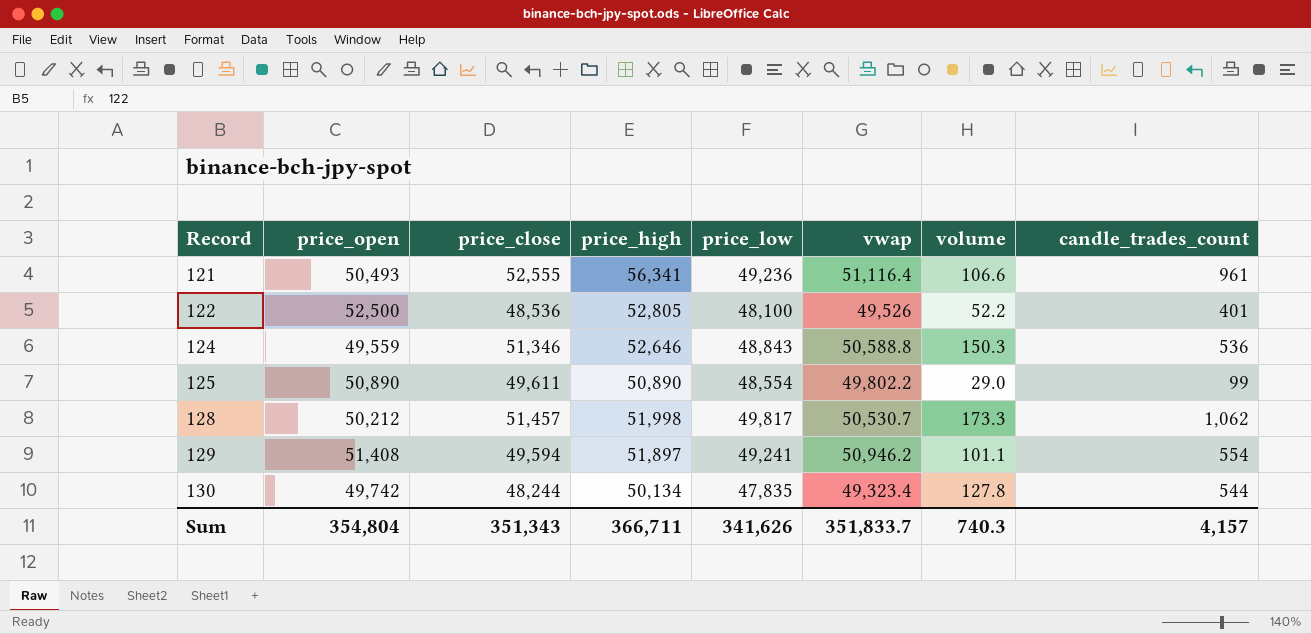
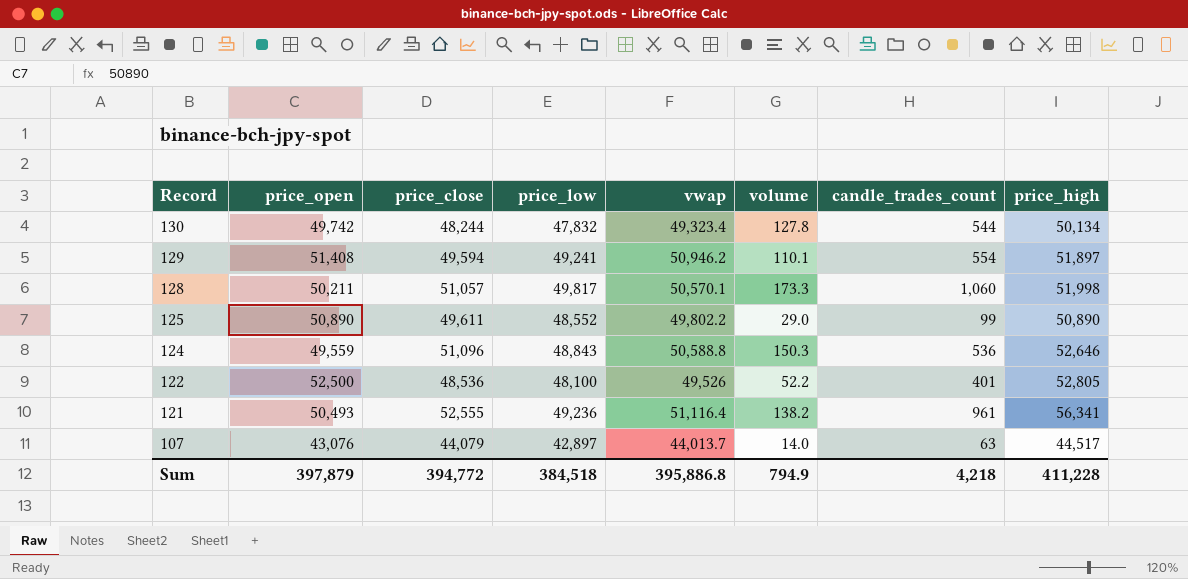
row order: Record ascending -> Record descending
column price_high | position: 4 -> 8
130 | price_low: 47,835 -> 47,832
129 | volume: 101.1 -> 110.1
128 | price_open: 50,212 -> 50,211
128 | price_close: 51,457 -> 51,057
128 | vwap: 50,530.7 -> 50,570.1
128 | candle_trades_count: 1,062 -> 1,060
125 | price_low: 48,554 -> 48,552
124 | price_close: 51,346 -> 51,096
121 | volume: 106.6 -> 138.2
row 107: none -> 43,076 | 44,079 | 42,897 | 44,013.7 | 14.0 | 63 | 44,517
Sum | price_open: 354,804 -> 397,879
Sum | price_close: 351,343 -> 394,772
Sum | price_low: 341,626 -> 384,518
Sum | vwap: 351,833.7 -> 395,886.8
Sum | volume: 740.3 -> 794.9
Sum | candle_trades_count: 4,157 -> 4,218
Sum | price_high: 366,711 -> 411,228

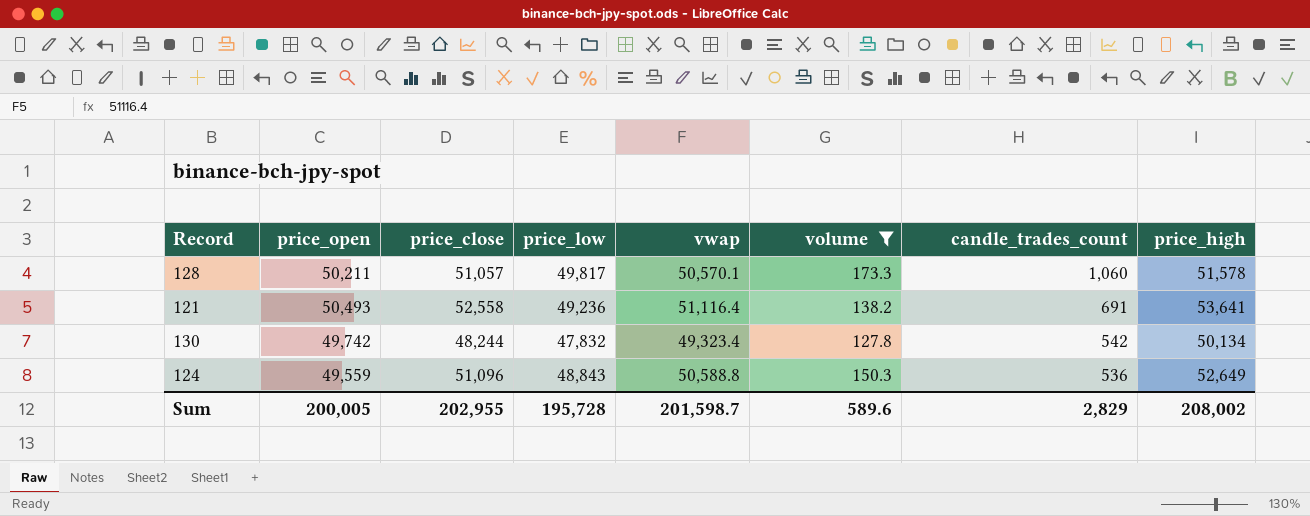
filter: none -> volume >= 127.8
row order: Record descending -> candle_trades_count descending
128 | price_high: 51,998 -> 51,578
121 | price_close: 52,555 -> 52,558
121 | candle_trades_count: 961 -> 691
121 | price_high: 56,341 -> 53,641
130 | candle_trades_count: 544 -> 542
124 | price_high: 52,646 -> 52,649
Sum | price_open: 397,879 -> 200,005
Sum | price_close: 394,772 -> 202,955
Sum | price_low: 384,518 -> 195,728
Sum | vwap: 395,886.8 -> 201,598.7
Sum | volume: 794.9 -> 589.6
Sum | candle_trades_count: 4,218 -> 2,829
Sum | price_high: 411,228 -> 208,002

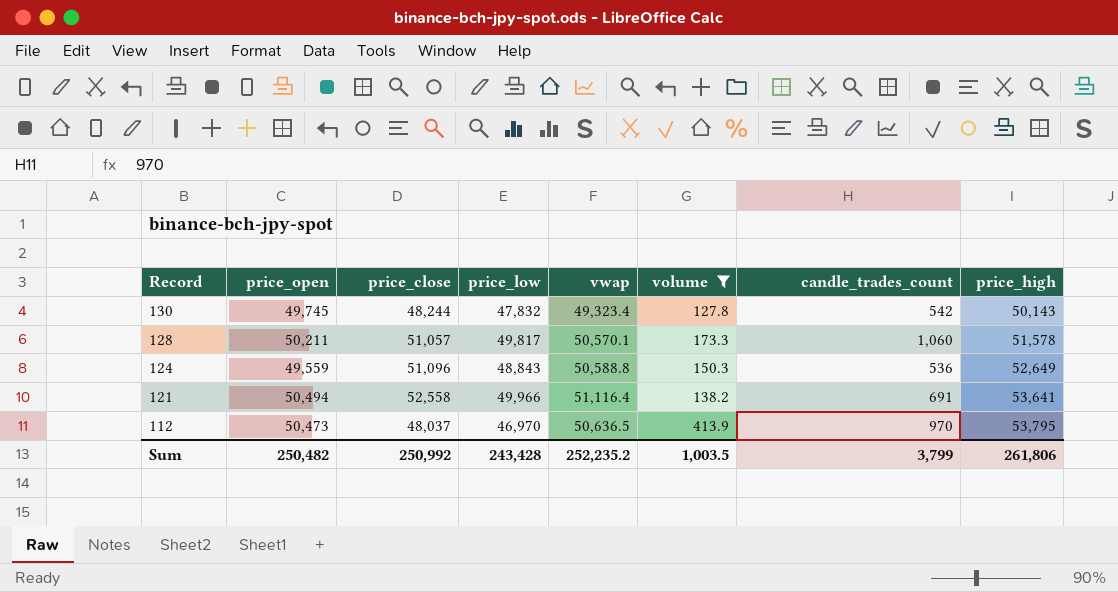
row order: candle_trades_count descending -> Record descending
130 | price_open: 49,742 -> 49,745
130 | price_high: 50,134 -> 50,143
121 | price_open: 50,493 -> 50,494
121 | price_low: 49,236 -> 49,966
row 112: none -> 50,473 | 48,037 | 46,970 | 50,636.5 | 413.9 | 970 | 53,795
Sum | price_open: 200,005 -> 250,482
Sum | price_close: 202,955 -> 250,992
Sum | price_low: 195,728 -> 243,428
Sum | vwap: 201,598.7 -> 252,235.2
Sum | volume: 589.6 -> 1,003.5
Sum | candle_trades_count: 2,829 -> 3,799
Sum | price_high: 208,002 -> 261,806

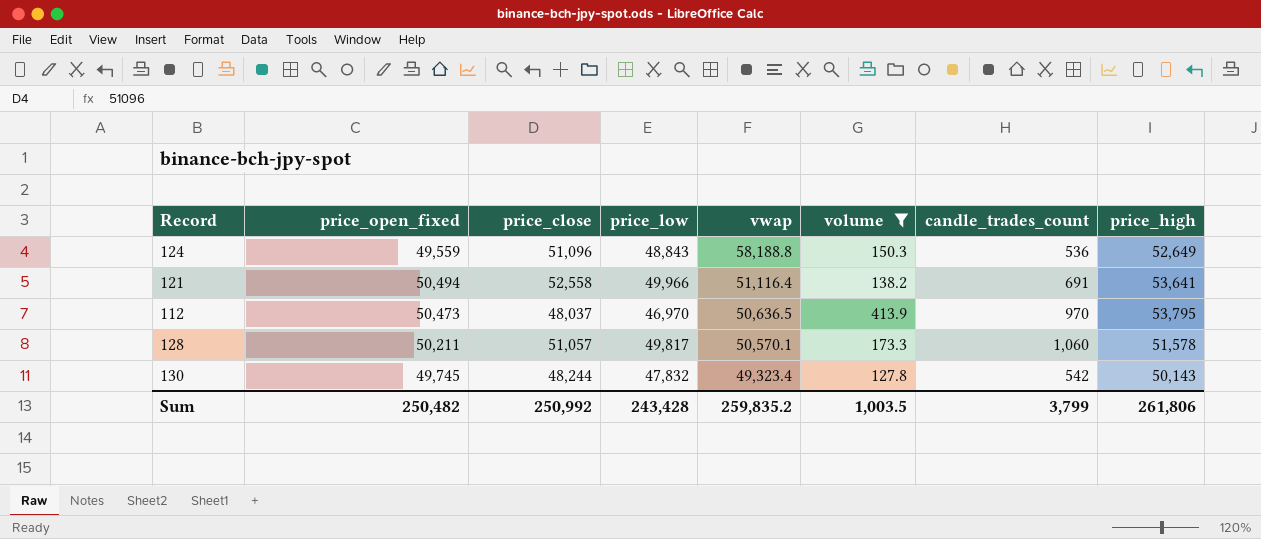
row order: Record descending -> vwap descending
column name: price_open -> price_open_fixed
124 | vwap: 50,588.8 -> 58,188.8
Sum | vwap: 252,235.2 -> 259,835.2

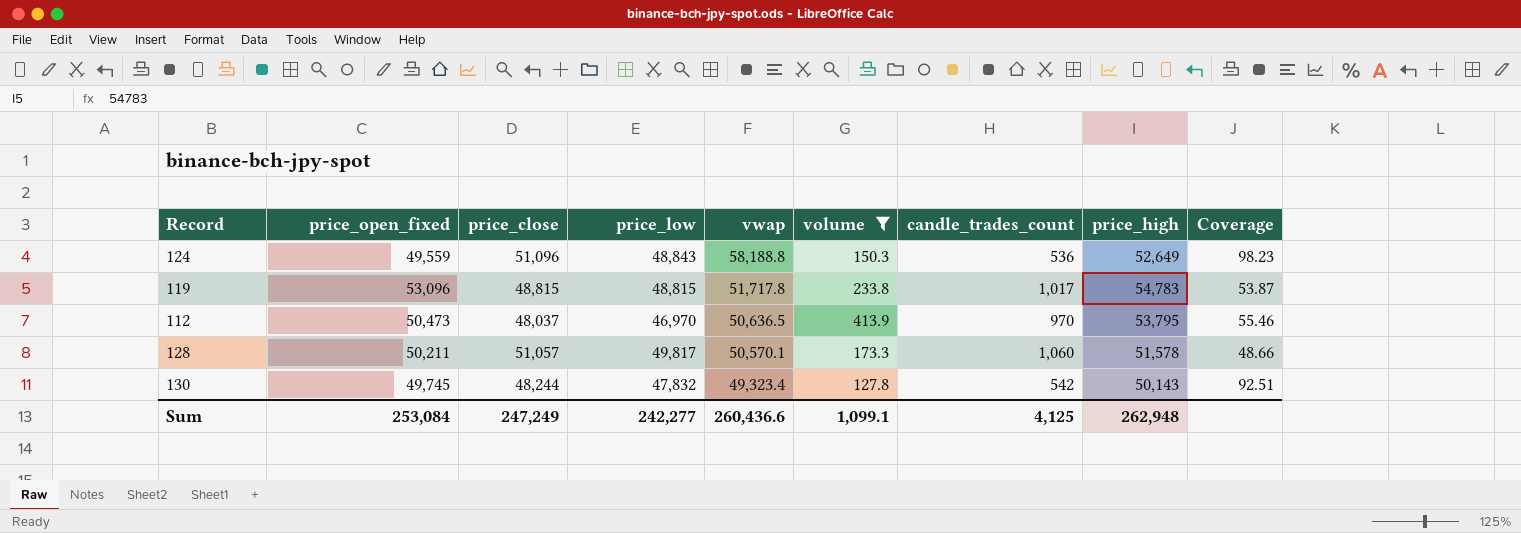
column Coverage | formula: none -> [price_high] / [candle_trades_count]
row 121: 50,494 | 52,558 | 49,966 | 51,116.4 | 138.2 | 691 | 53,641 -> none
row 119: none -> 53,096 | 48,815 | 48,815 | 51,717.8 | 233.8 | 1,017 | 54,783 | 53.87
Sum | price_open_fixed: 250,482 -> 253,084
Sum | price_close: 250,992 -> 247,249
Sum | price_low: 243,428 -> 242,277
Sum | vwap: 259,835.2 -> 260,436.6
Sum | volume: 1,003.5 -> 1,099.1
Sum | candle_trades_count: 3,799 -> 4,125
Sum | price_high: 261,806 -> 262,948

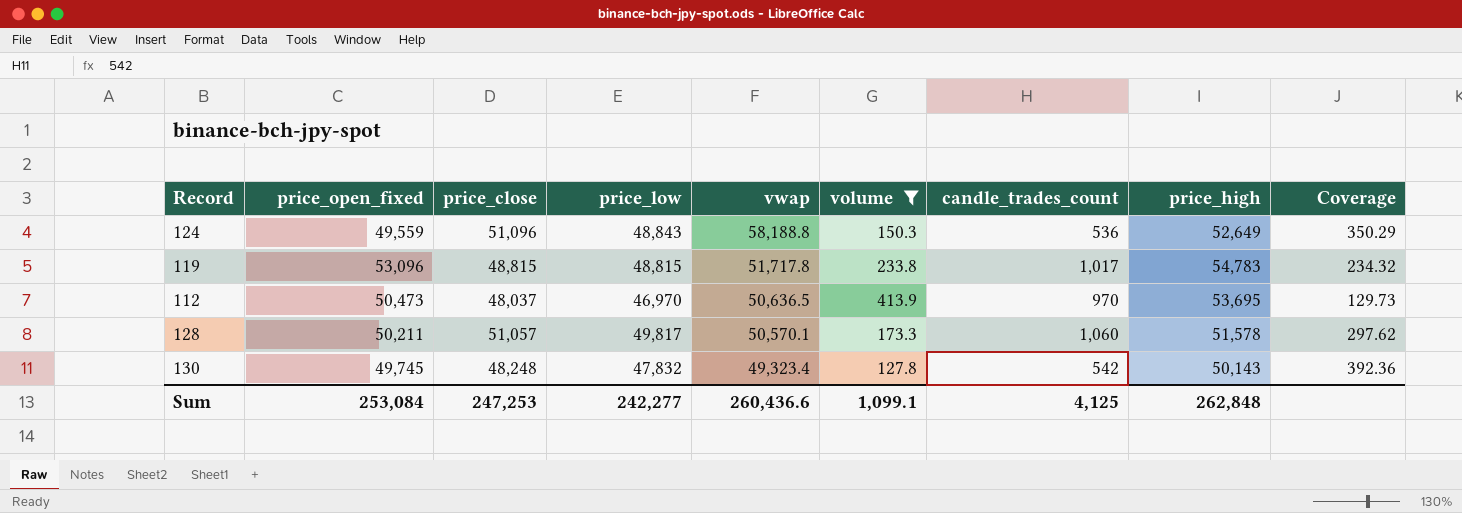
column Coverage | formula: [price_high] / [candle_trades_count] -> [price_high] / [volume]
112 | price_high: 53,795 -> 53,695
130 | price_close: 48,244 -> 48,248
Sum | price_close: 247,249 -> 247,253
Sum | price_high: 262,948 -> 262,848

